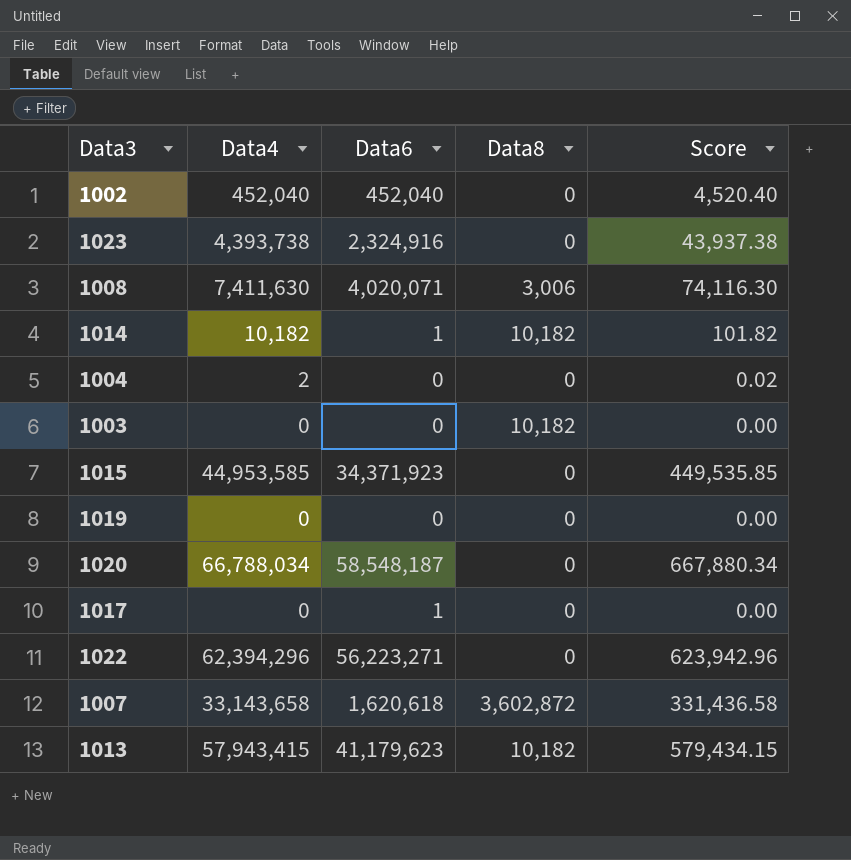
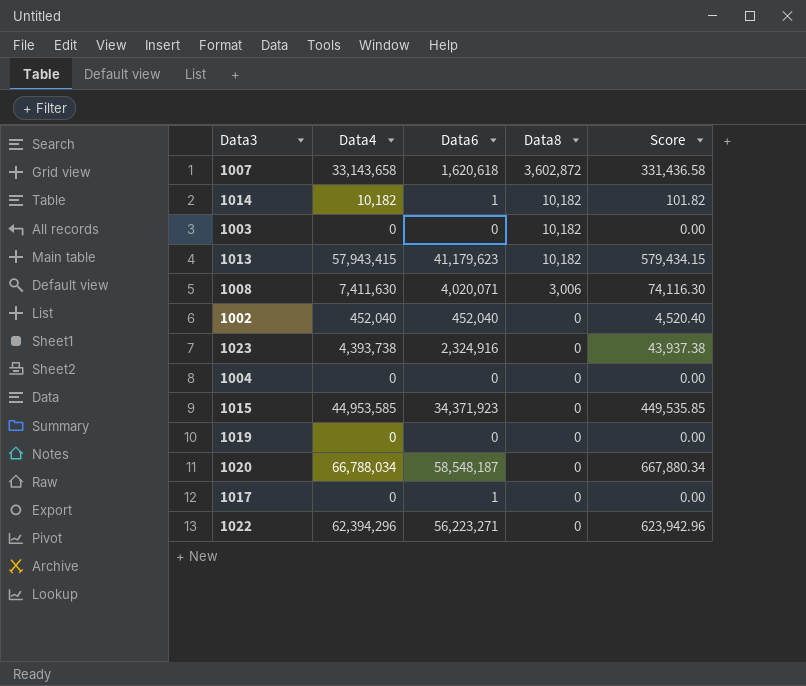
row order: none -> Data8 descending
1004 | Data4: 2 -> 0
1004 | Score: 0.02 -> 0.00

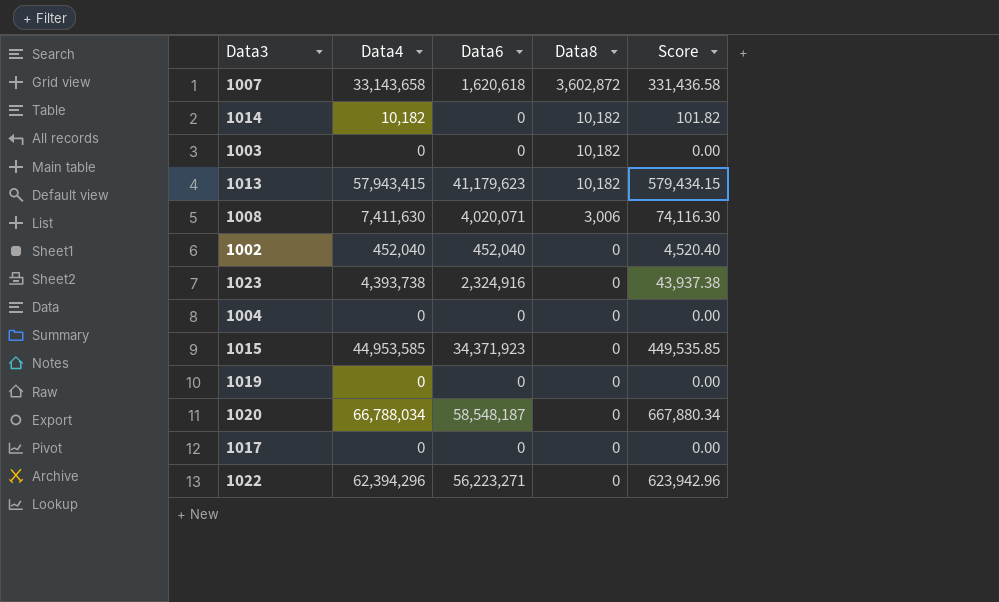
1014 | Data6: 1 -> 0
1017 | Data6: 1 -> 0

